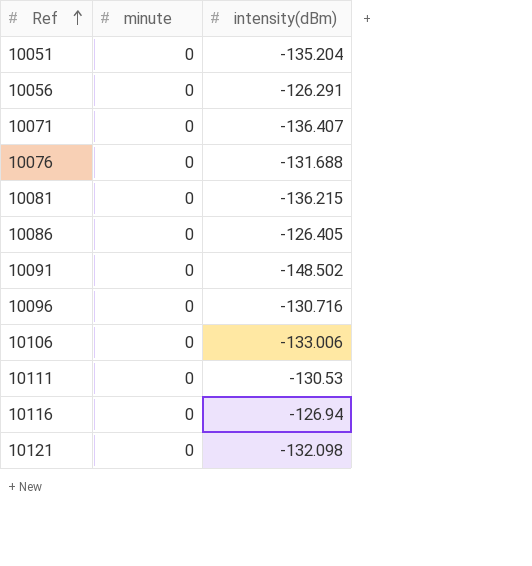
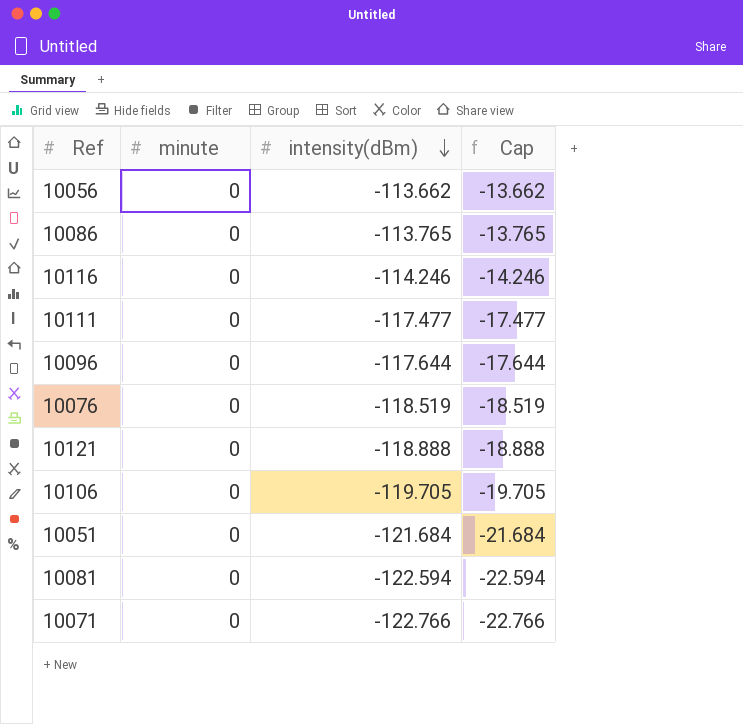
row order: Ref ascending -> intensity(dBm) descending
column Cap | formula: none -> [intensity(dBm)] + 100
row 10091: 0 | -148.502 -> none
10056 | intensity(dBm): -126.291 -> -113.662
10086 | intensity(dBm): -126.405 -> -113.765
10116 | intensity(dBm): -126.94 -> -114.246
10111 | intensity(dBm): -130.53 -> -117.477
10096 | intensity(dBm): -130.716 -> -117.644
10076 | intensity(dBm): -131.688 -> -118.519
10121 | intensity(dBm): -132.098 -> -118.888
10106 | intensity(dBm): -133.006 -> -119.705
10051 | intensity(dBm): -135.204 -> -121.684
10081 | intensity(dBm): -136.215 -> -122.594
10071 | intensity(dBm): -136.407 -> -122.766

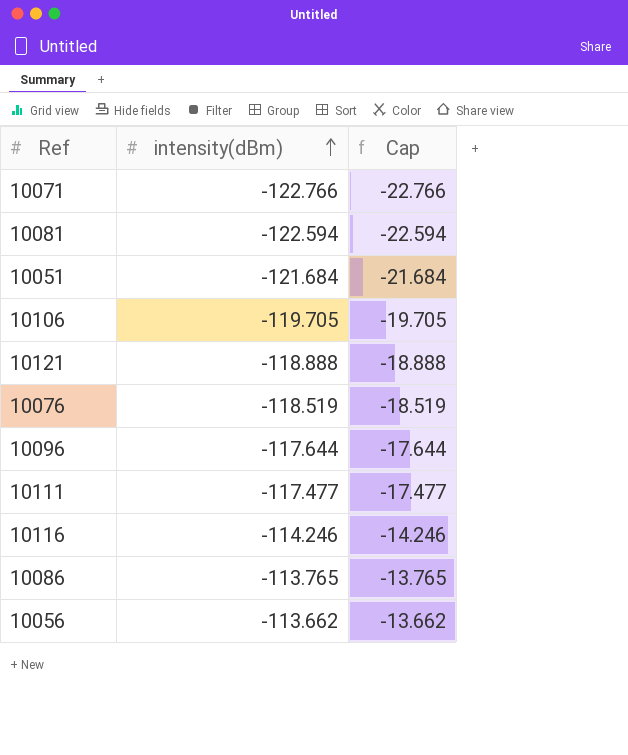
row order: intensity(dBm) descending -> intensity(dBm) ascending
column minute | position: 2 -> none

